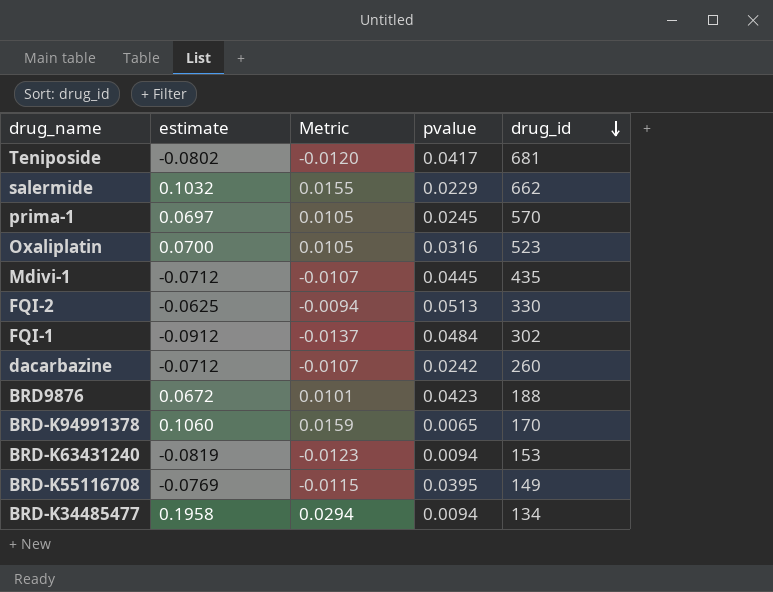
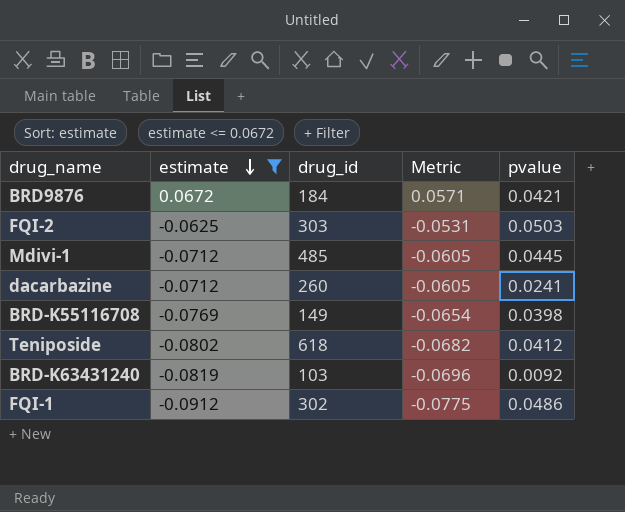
filter: none -> estimate <= 0.0672
row order: drug_id descending -> estimate descending
column drug_id | position: 5 -> 3
column Metric | formula: [estimate] * 0.15 -> [estimate] * 0.85
BRD9876 | drug_id: 188 -> 184
BRD9876 | pvalue: 0.0423 -> 0.0421
FQI-2 | drug_id: 330 -> 303
FQI-2 | pvalue: 0.0513 -> 0.0503
Mdivi-1 | drug_id: 435 -> 485
dacarbazine | pvalue: 0.0242 -> 0.0241
BRD-K55116708 | pvalue: 0.0395 -> 0.0398
Teniposide | drug_id: 681 -> 618
Teniposide | pvalue: 0.0417 -> 0.0412
BRD-K63431240 | drug_id: 153 -> 103
BRD-K63431240 | pvalue: 0.0094 -> 0.0092
FQI-1 | pvalue: 0.0484 -> 0.0486

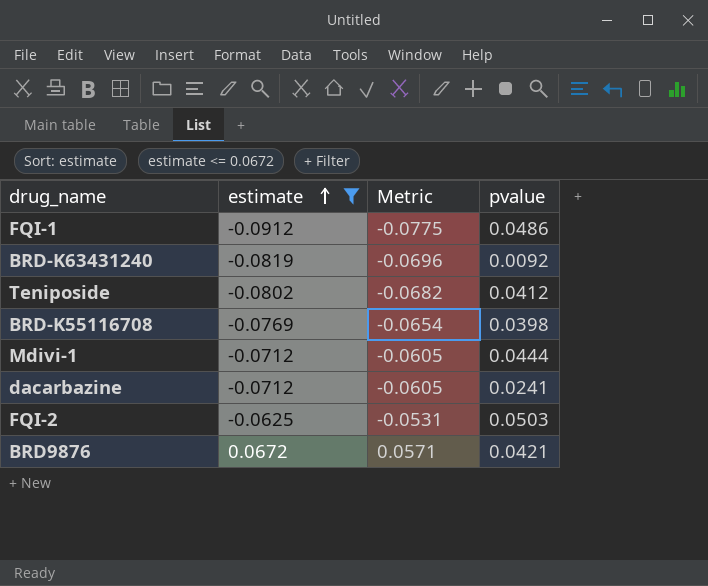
row order: estimate descending -> estimate ascending
column drug_id | position: 3 -> none
Mdivi-1 | pvalue: 0.0445 -> 0.0444

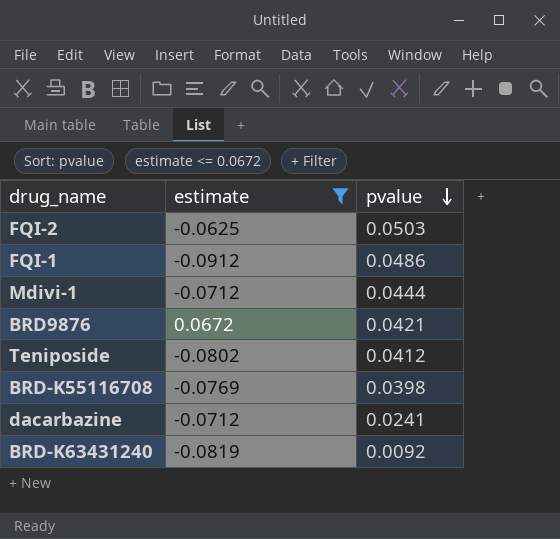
row order: estimate ascending -> pvalue descending
column Metric | formula: [estimate] * 0.85 -> none

